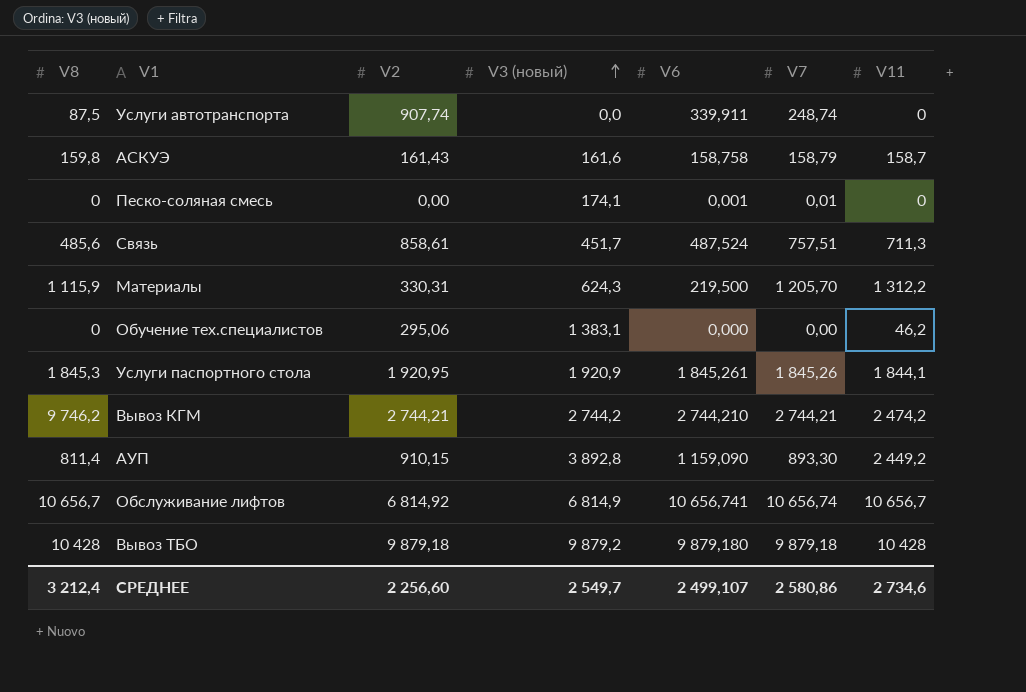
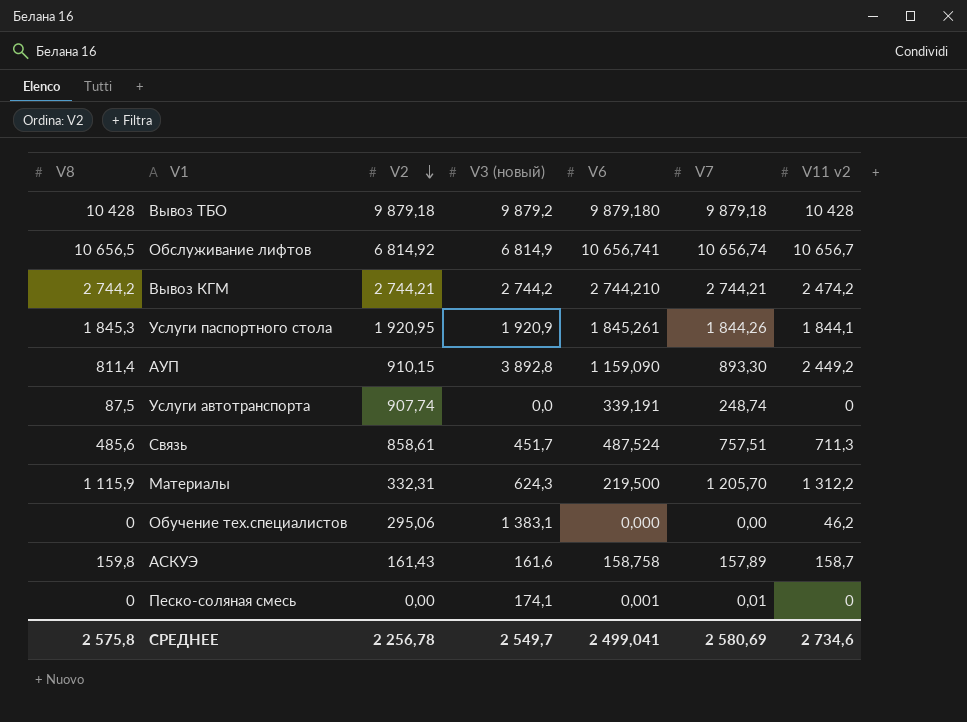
row order: V3 (новый) ascending -> V2 descending
column name: V11 -> V11 v2
Обслуживание лифтов | V8: 10 656,7 -> 10 656,5
Вывоз КГМ | V8: 9 746,2 -> 2 744,2
Услуги паспортного стола | V7: 1 845,26 -> 1 844,26
Услуги автотранспорта | V6: 339,911 -> 339,191
Материалы | V2: 330,31 -> 332,31
АСКУЭ | V7: 158,79 -> 157,89
СРЕДНЕЕ | V8: 3 212,4 -> 2 575,8
СРЕДНЕЕ | V2: 2 256,60 -> 2 256,78
СРЕДНЕЕ | V6: 2 499,107 -> 2 499,041
СРЕДНЕЕ | V7: 2 580,86 -> 2 580,69

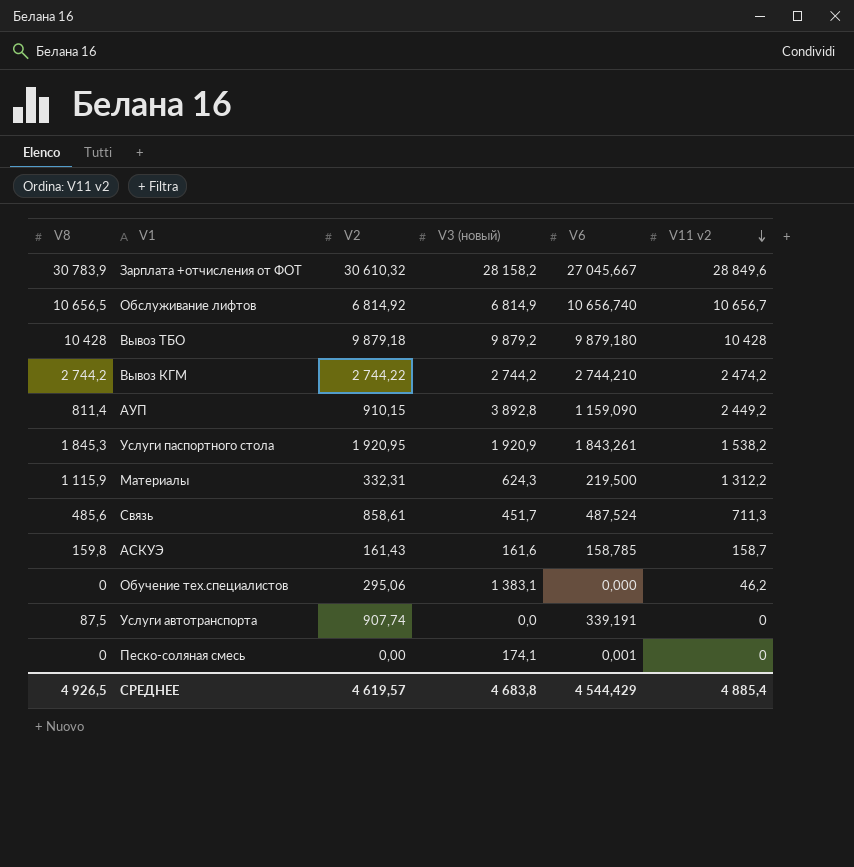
row order: V2 descending -> V11 v2 descending
column V7 | position: 6 -> none
row Зарплата +отчисления от ФОТ: none -> 30 783,9 | 30 610,32 | 28 158,2 | 27 045,667 | 28 849,6
Обслуживание лифтов | V6: 10 656,741 -> 10 656,740
Вывоз КГМ | V2: 2 744,21 -> 2 744,22
Услуги паспортного стола | V6: 1 845,261 -> 1 843,261
Услуги паспортного стола | V11 v2: 1 844,1 -> 1 538,2
АСКУЭ | V6: 158,758 -> 158,785
СРЕДНЕЕ | V8: 2 575,8 -> 4 926,5
СРЕДНЕЕ | V2: 2 256,78 -> 4 619,57
СРЕДНЕЕ | V3 (новый): 2 549,7 -> 4 683,8
СРЕДНЕЕ | V6: 2 499,041 -> 4 544,429
СРЕДНЕЕ | V11 v2: 2 734,6 -> 4 885,4

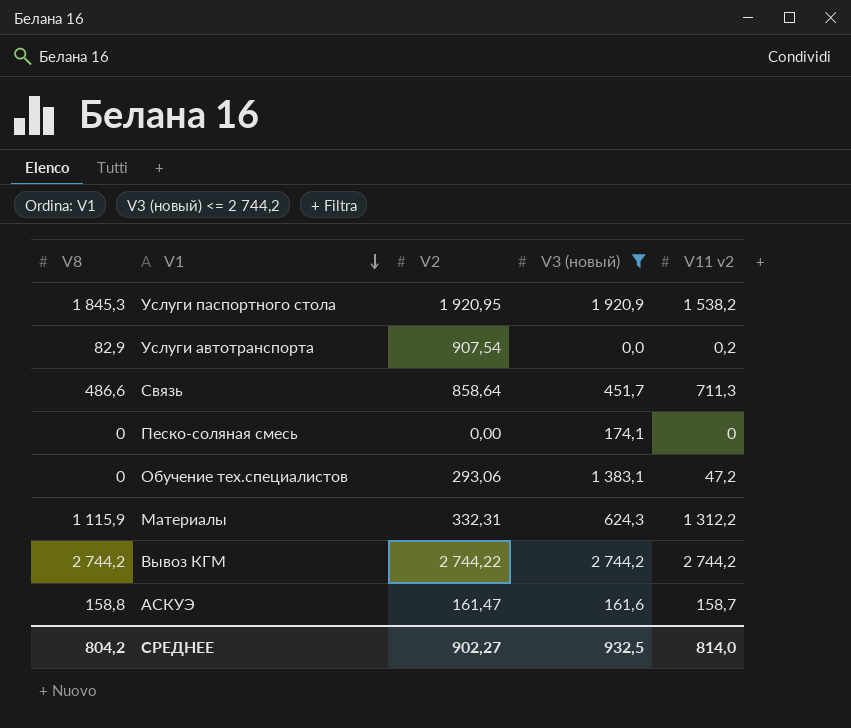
filter: none -> V3 (новый) <= 2 744,2
row order: V11 v2 descending -> V1 descending
column V6 | position: 5 -> none
Услуги автотранспорта | V8: 87,5 -> 82,9
Услуги автотранспорта | V2: 907,74 -> 907,54
Услуги автотранспорта | V11 v2: 0 -> 0,2
Связь | V8: 485,6 -> 486,6
Связь | V2: 858,61 -> 858,64
Обучение тех.специалистов | V2: 295,06 -> 293,06
Обучение тех.специалистов | V11 v2: 46,2 -> 47,2
Вывоз КГМ | V11 v2: 2 474,2 -> 2 744,2
АСКУЭ | V8: 159,8 -> 158,8
АСКУЭ | V2: 161,43 -> 161,47
СРЕДНЕЕ | V8: 4 926,5 -> 804,2
СРЕДНЕЕ | V2: 4 619,57 -> 902,27
СРЕДНЕЕ | V3 (новый): 4 683,8 -> 932,5
СРЕДНЕЕ | V11 v2: 4 885,4 -> 814,0

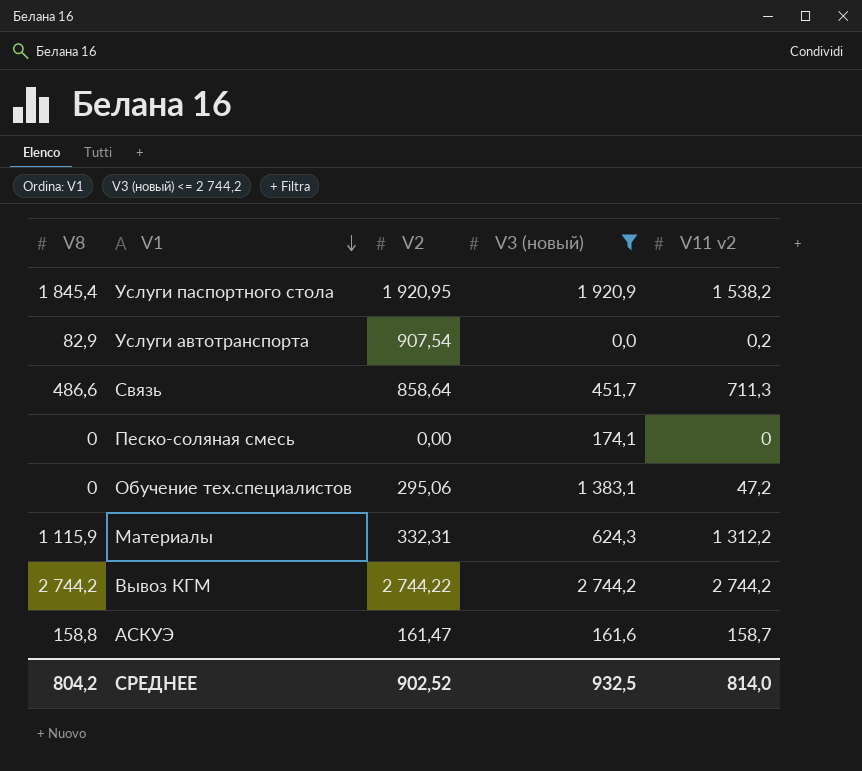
Услуги паспортного стола | V8: 1 845,3 -> 1 845,4
Обучение тех.специалистов | V2: 293,06 -> 295,06
СРЕДНЕЕ | V2: 902,27 -> 902,52

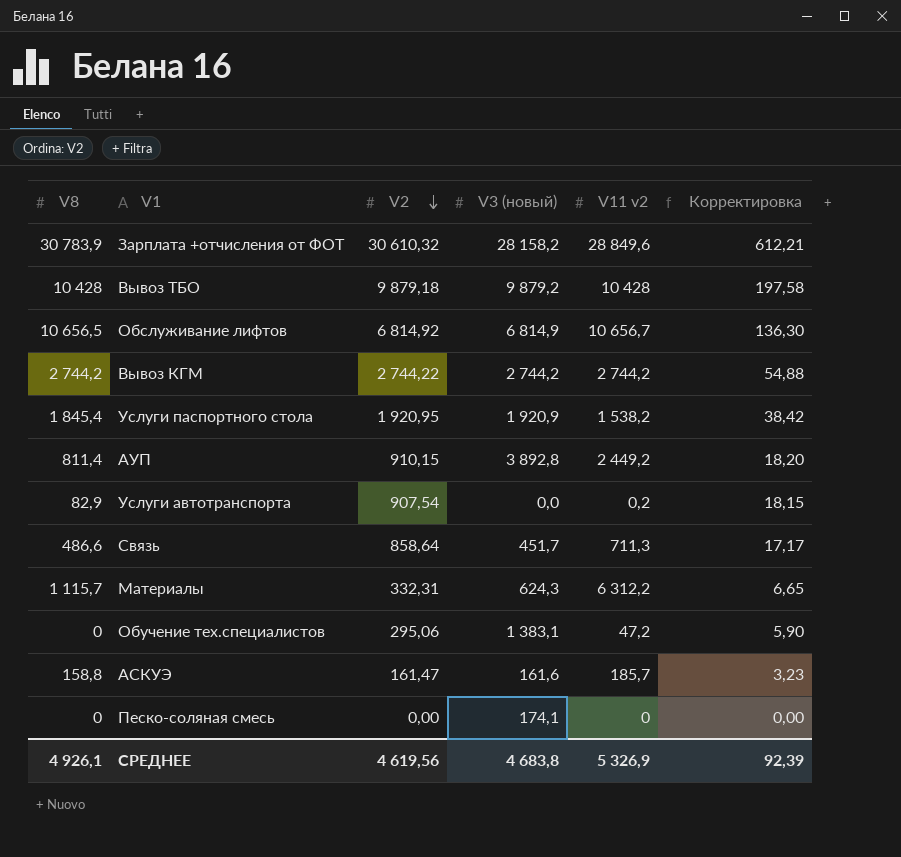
filter: V3 (новый) <= 2 744,2 -> none
row order: V1 descending -> V2 descending
column Корректировка | formula: none -> [V2] * 0,02
Материалы | V8: 1 115,9 -> 1 115,7
Материалы | V11 v2: 1 312,2 -> 6 312,2
АСКУЭ | V11 v2: 158,7 -> 185,7
СРЕДНЕЕ | V8: 804,2 -> 4 926,1
СРЕДНЕЕ | V2: 902,52 -> 4 619,56
СРЕДНЕЕ | V3 (новый): 932,5 -> 4 683,8
СРЕДНЕЕ | V11 v2: 814,0 -> 5 326,9

